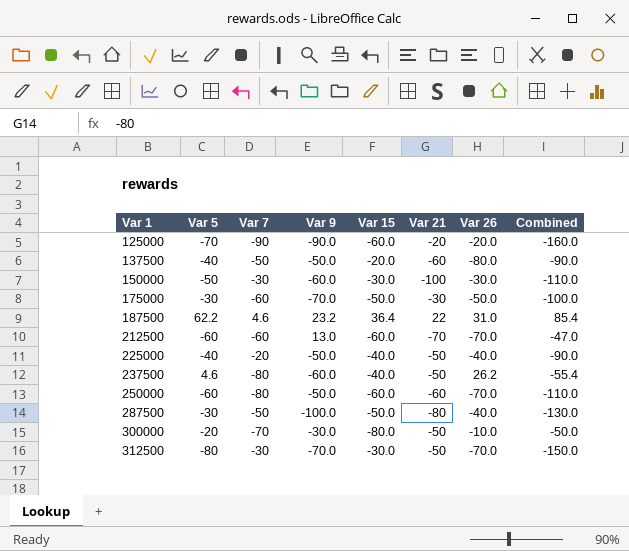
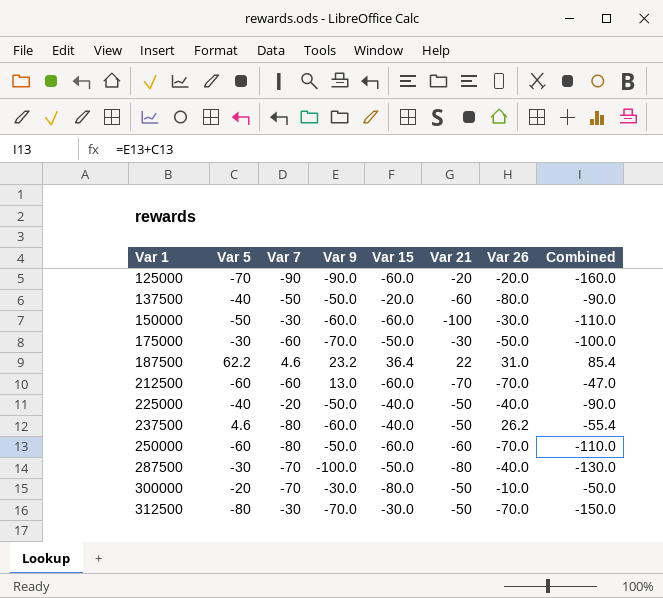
150000 | Var 15: -30.0 -> -60.0
287500 | Var 7: -50 -> -70

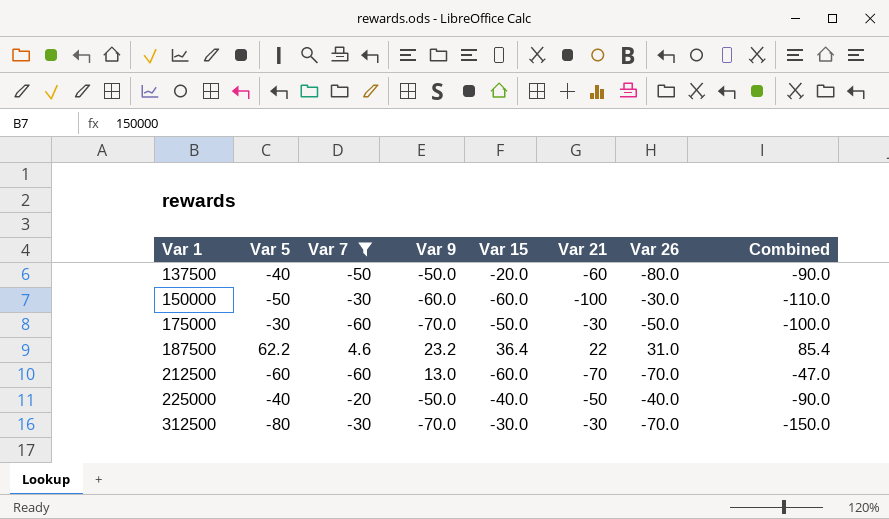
filter: none -> Var 7 >= -60
312500 | Var 21: -50 -> -30

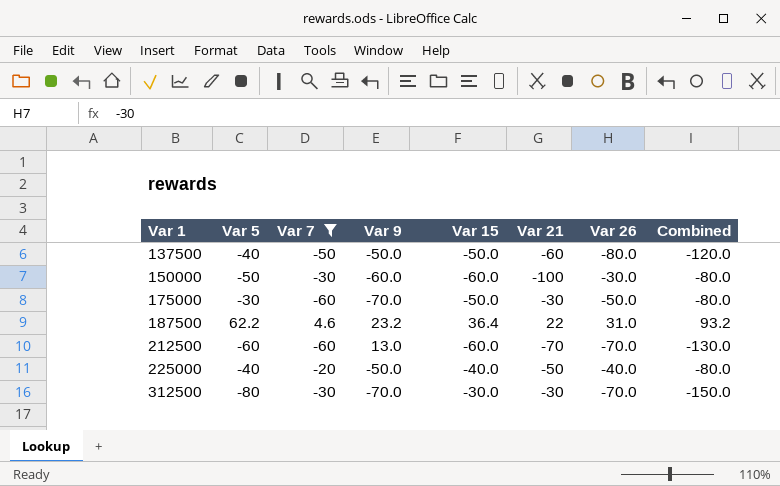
column Combined | formula: [Var 5] + [Var 9] -> [Var 5] + [Var 26]
137500 | Var 15: -20.0 -> -50.0

